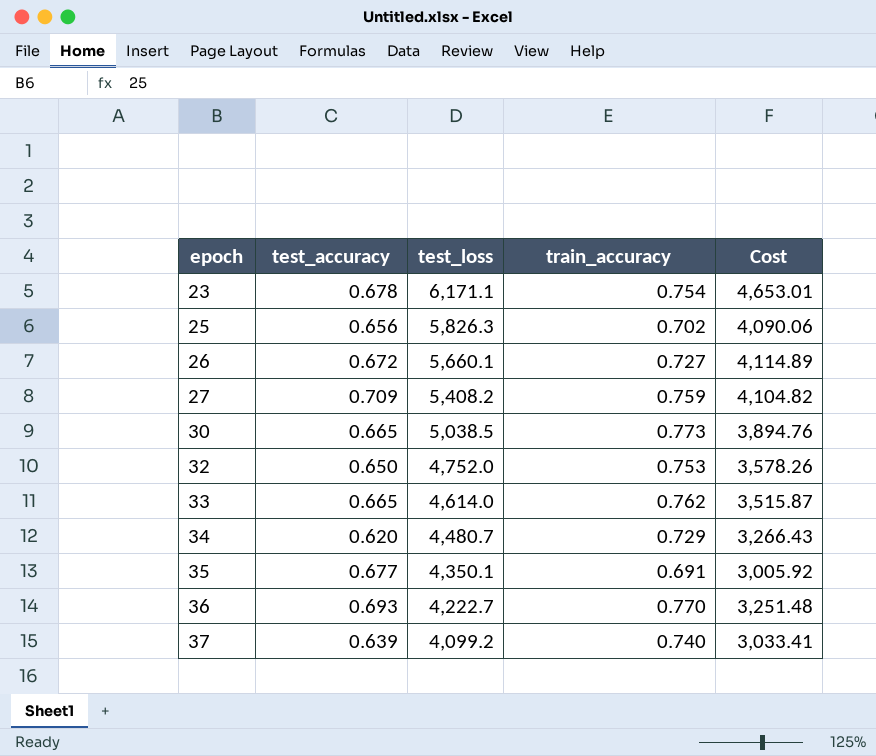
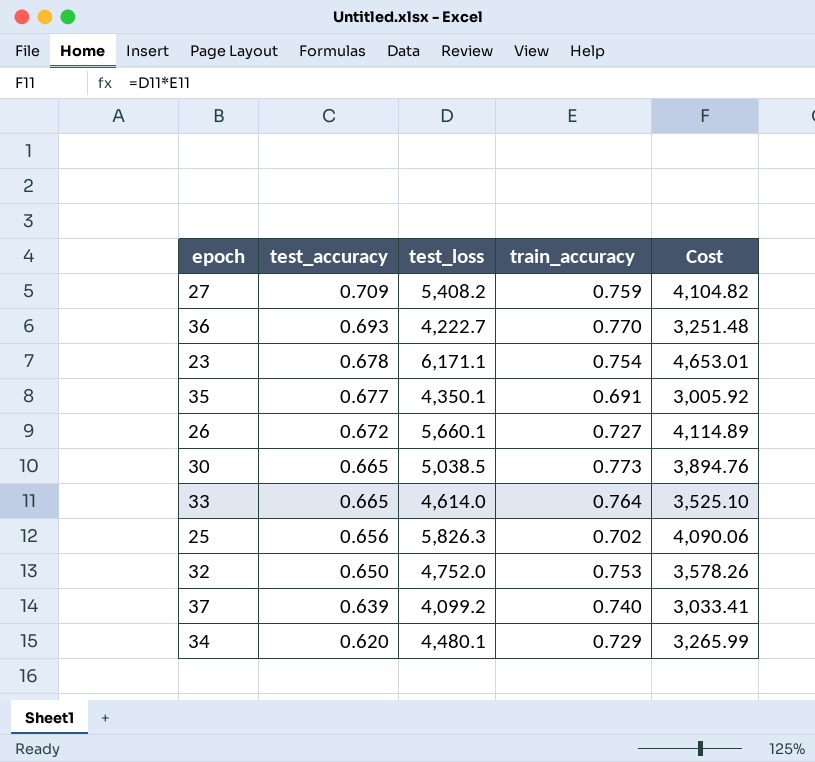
row order: epoch ascending -> test_accuracy descending
33 | train_accuracy: 0.762 -> 0.764
33 | Cost: 3,515.87 -> 3,525.10
34 | test_loss: 4,480.7 -> 4,480.1
34 | Cost: 3,266.43 -> 3,265.99

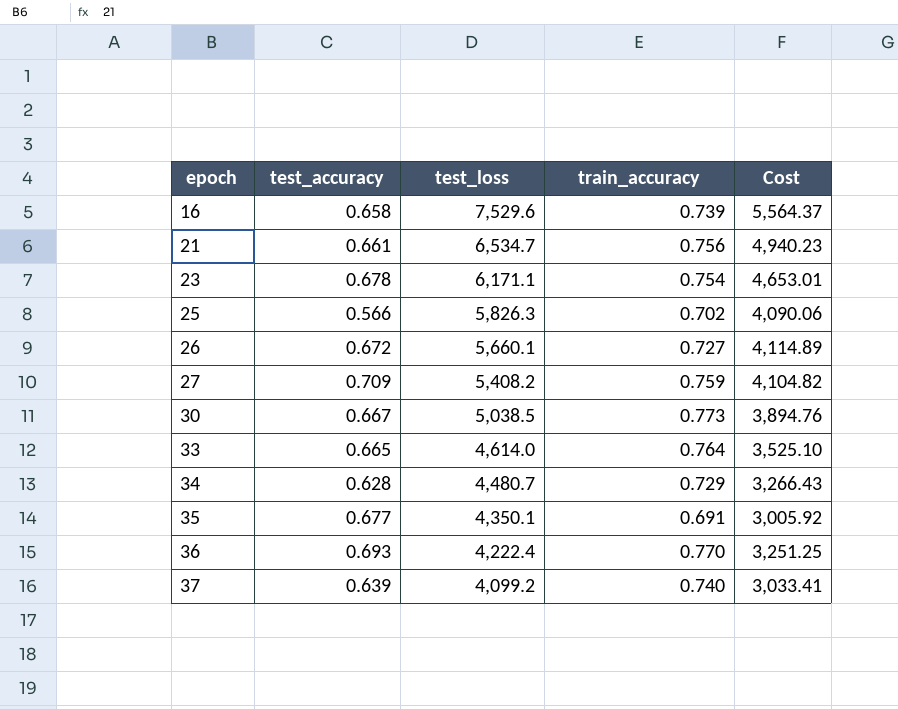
row order: test_accuracy descending -> epoch ascending
row 32: 0.650 | 4,752.0 | 0.753 | 3,578.26 -> none
row 16: none -> 0.658 | 7,529.6 | 0.739 | 5,564.37
row 21: none -> 0.661 | 6,534.7 | 0.756 | 4,940.23
25 | test_accuracy: 0.656 -> 0.566
30 | test_accuracy: 0.665 -> 0.667
34 | test_accuracy: 0.620 -> 0.628
34 | test_loss: 4,480.1 -> 4,480.7
34 | Cost: 3,265.99 -> 3,266.43
36 | test_loss: 4,222.7 -> 4,222.4
36 | Cost: 3,251.48 -> 3,251.25

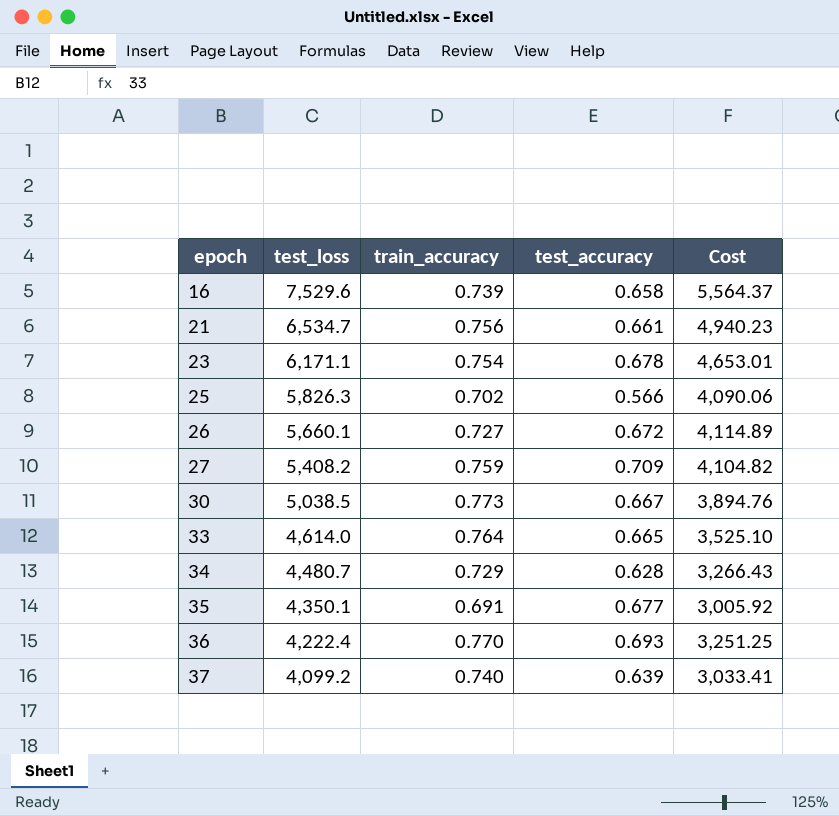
column test_accuracy | position: 2 -> 4

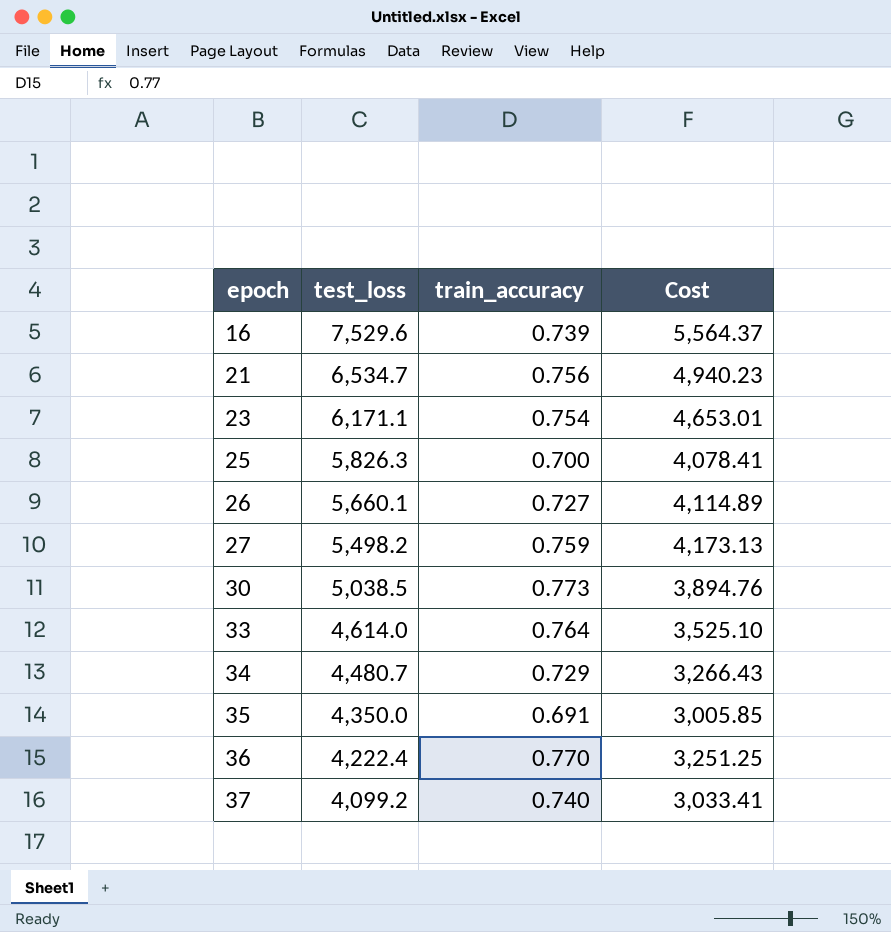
column test_accuracy | position: 4 -> none
25 | train_accuracy: 0.702 -> 0.700
25 | Cost: 4,090.06 -> 4,078.41
27 | test_loss: 5,408.2 -> 5,498.2
27 | Cost: 4,104.82 -> 4,173.13
35 | test_loss: 4,350.1 -> 4,350.0
35 | Cost: 3,005.92 -> 3,005.85

